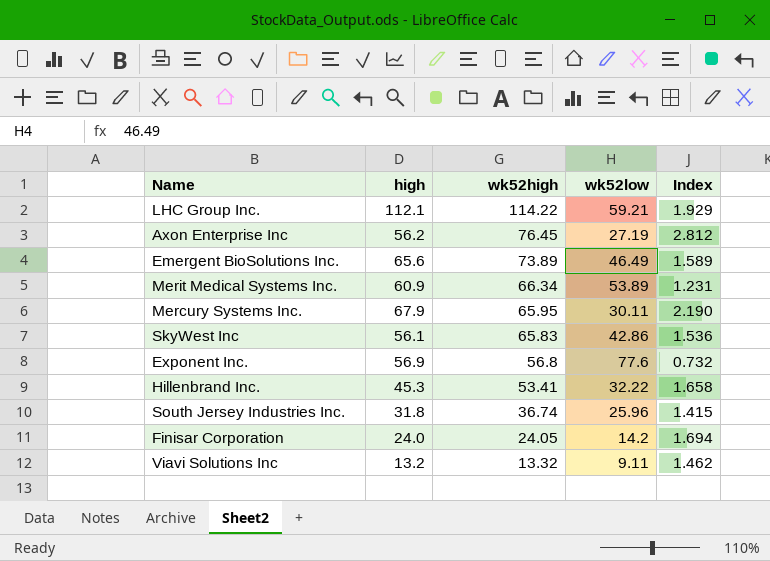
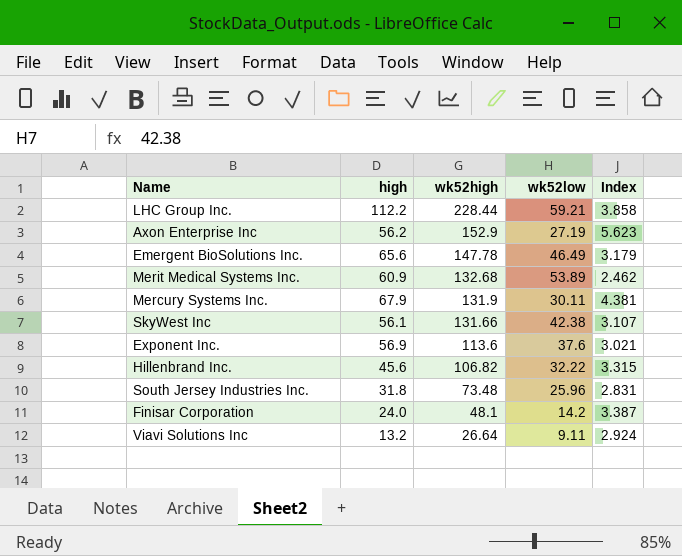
LHC Group Inc. | high: 112.1 -> 112.2
LHC Group Inc. | wk52high: 114.22 -> 228.44
LHC Group Inc. | Index: 1.929 -> 3.858
Axon Enterprise Inc | wk52high: 76.45 -> 152.9
Axon Enterprise Inc | Index: 2.812 -> 5.623
Emergent BioSolutions Inc. | wk52high: 73.89 -> 147.78
Emergent BioSolutions Inc. | Index: 1.589 -> 3.179
Merit Medical Systems Inc. | wk52high: 66.34 -> 132.68
Merit Medical Systems Inc. | Index: 1.231 -> 2.462
Mercury Systems Inc. | wk52high: 65.95 -> 131.9
Mercury Systems Inc. | Index: 2.190 -> 4.381
SkyWest Inc | wk52high: 65.83 -> 131.66
SkyWest Inc | wk52low: 42.86 -> 42.38
SkyWest Inc | Index: 1.536 -> 3.107
Exponent Inc. | wk52high: 56.8 -> 113.6
Exponent Inc. | wk52low: 77.6 -> 37.6
Exponent Inc. | Index: 0.732 -> 3.021
Hillenbrand Inc. | high: 45.3 -> 45.6
Hillenbrand Inc. | wk52high: 53.41 -> 106.82
Hillenbrand Inc. | Index: 1.658 -> 3.315
South Jersey Industries Inc. | wk52high: 36.74 -> 73.48
South Jersey Industries Inc. | Index: 1.415 -> 2.831
Finisar Corporation | wk52high: 24.05 -> 48.1
Finisar Corporation | Index: 1.694 -> 3.387
Viavi Solutions Inc | wk52high: 13.32 -> 26.64
Viavi Solutions Inc | Index: 1.462 -> 2.924

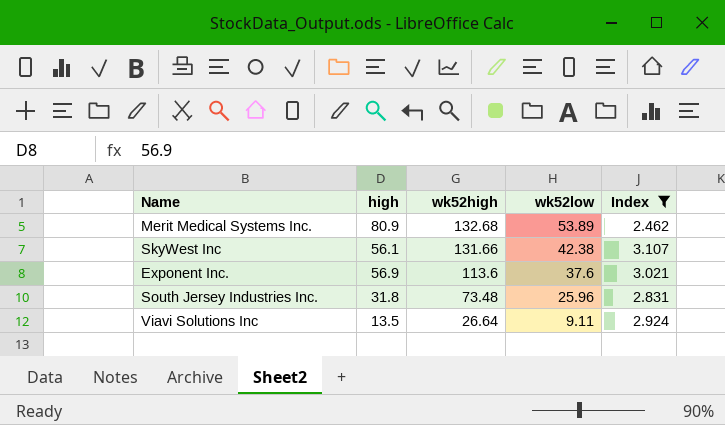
filter: none -> Index <= 3.107
Merit Medical Systems Inc. | high: 60.9 -> 80.9
Viavi Solutions Inc | high: 13.2 -> 13.5

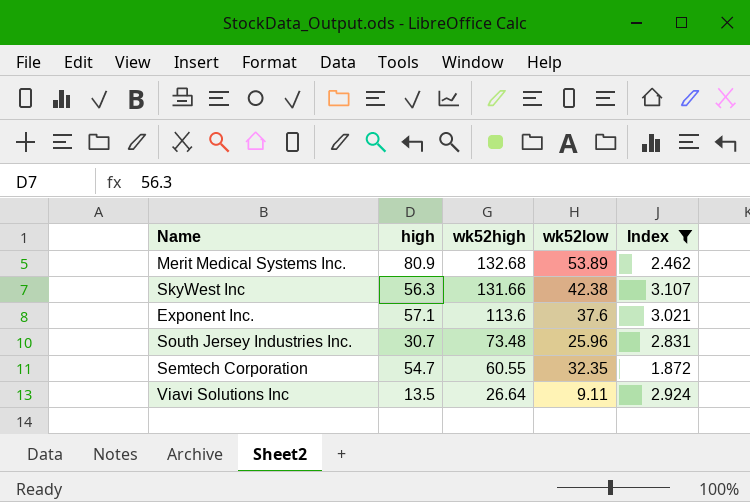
SkyWest Inc | high: 56.1 -> 56.3
Exponent Inc. | high: 56.9 -> 57.1
South Jersey Industries Inc. | high: 31.8 -> 30.7
row Semtech Corporation: none -> 54.7 | 60.55 | 32.35 | 1.872

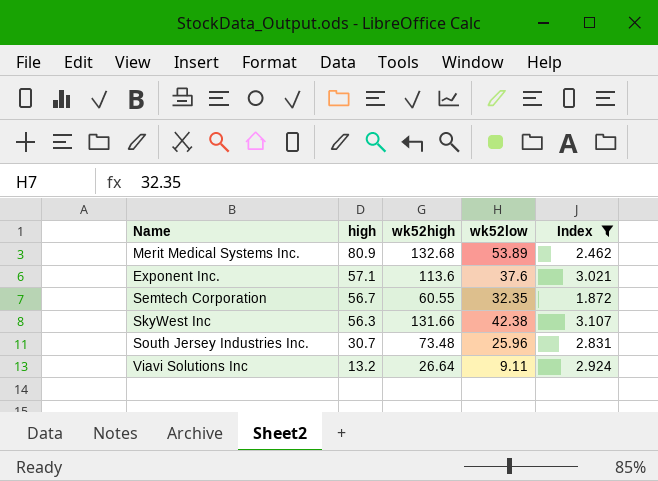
row order: wk52high descending -> high descending
Semtech Corporation | high: 54.7 -> 56.7
Viavi Solutions Inc | high: 13.5 -> 13.2

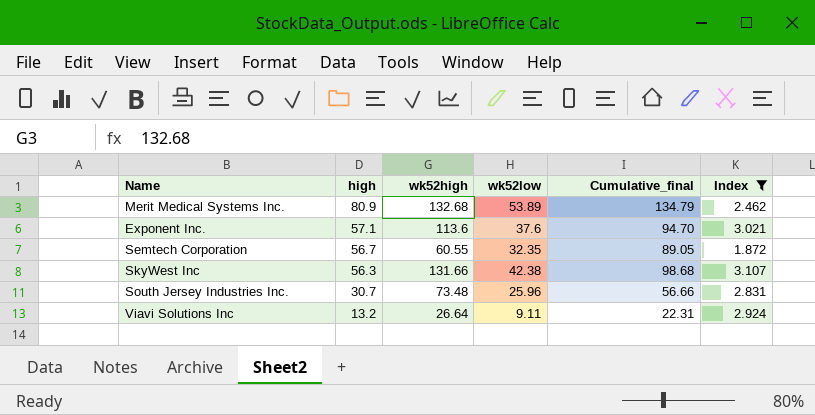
column Cumulative_final | formula: none -> [high] + [wk52low]

